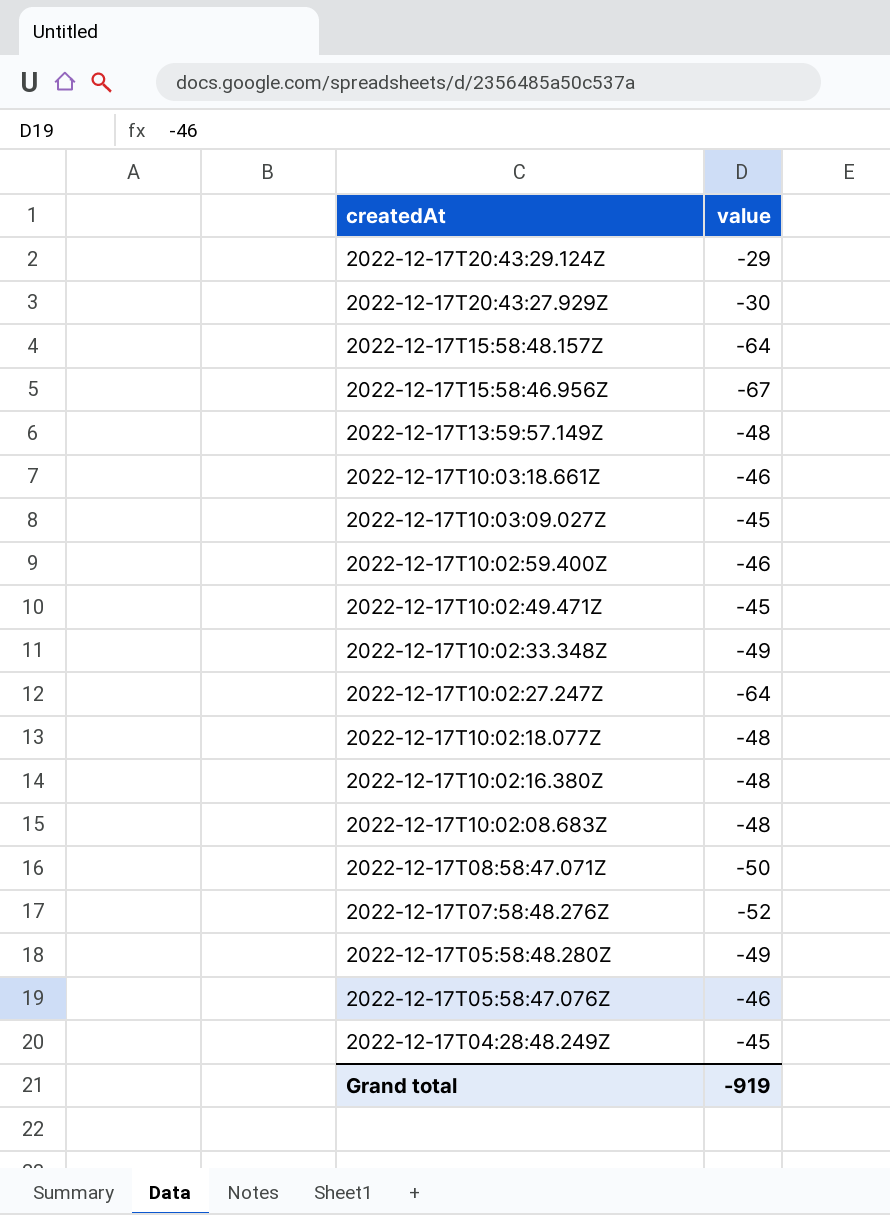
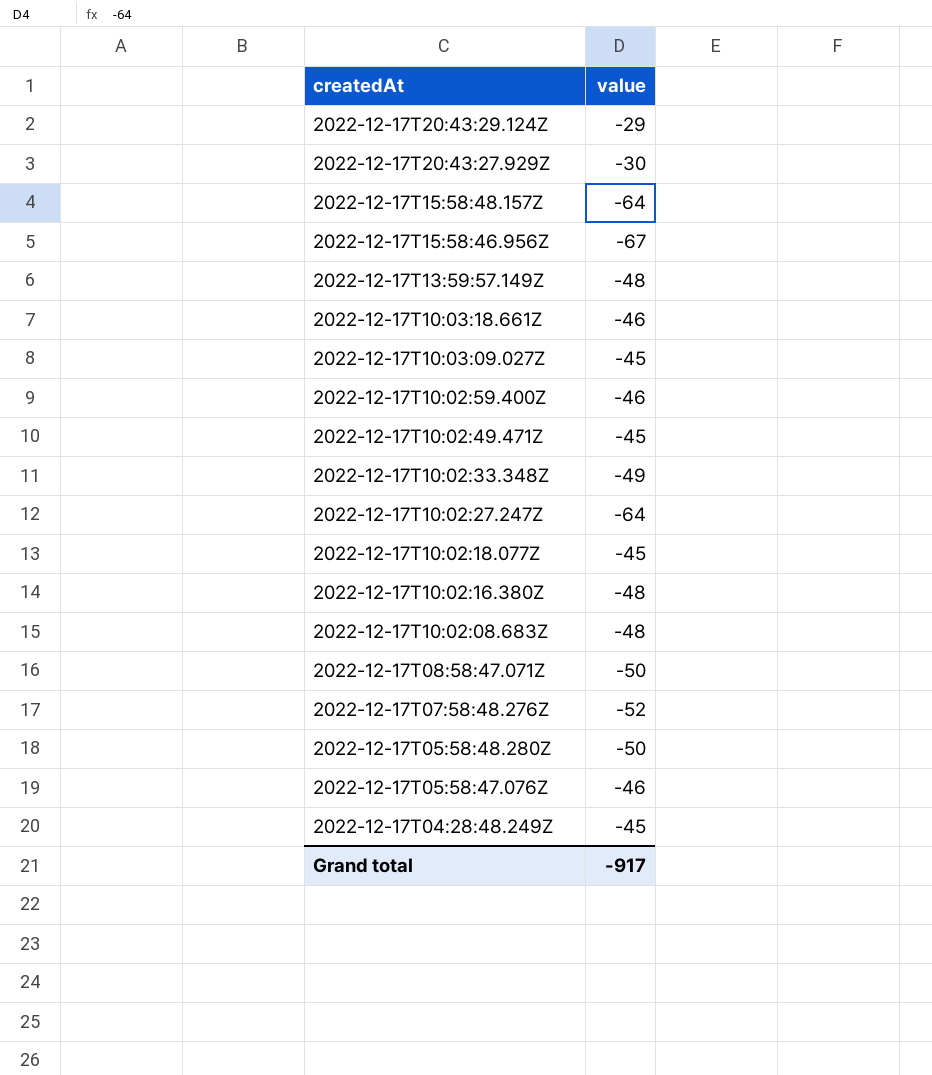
2022-12-17T10:02:18.077Z | value: -48 -> -45
2022-12-17T05:58:48.280Z | value: -49 -> -50
Grand total | value: -919 -> -917

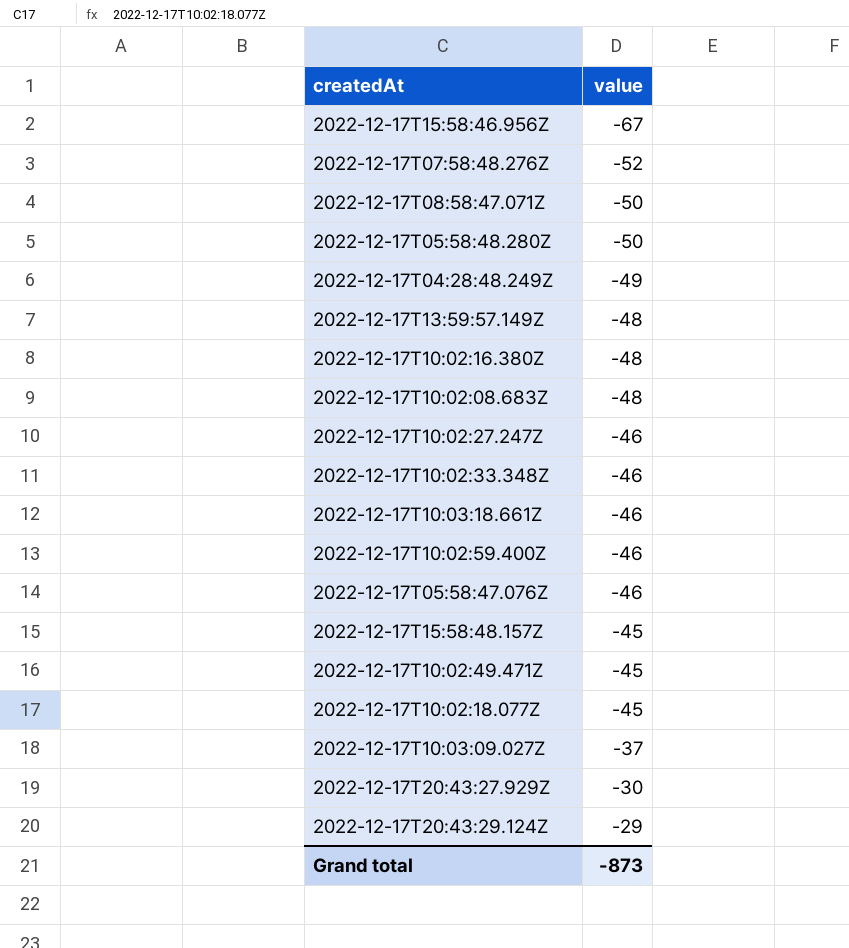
row order: createdAt descending -> value ascending
2022-12-17T04:28:48.249Z | value: -45 -> -49
2022-12-17T10:02:27.247Z | value: -64 -> -46
2022-12-17T10:02:33.348Z | value: -49 -> -46
2022-12-17T15:58:48.157Z | value: -64 -> -45
2022-12-17T10:03:09.027Z | value: -45 -> -37
Grand total | value: -917 -> -873

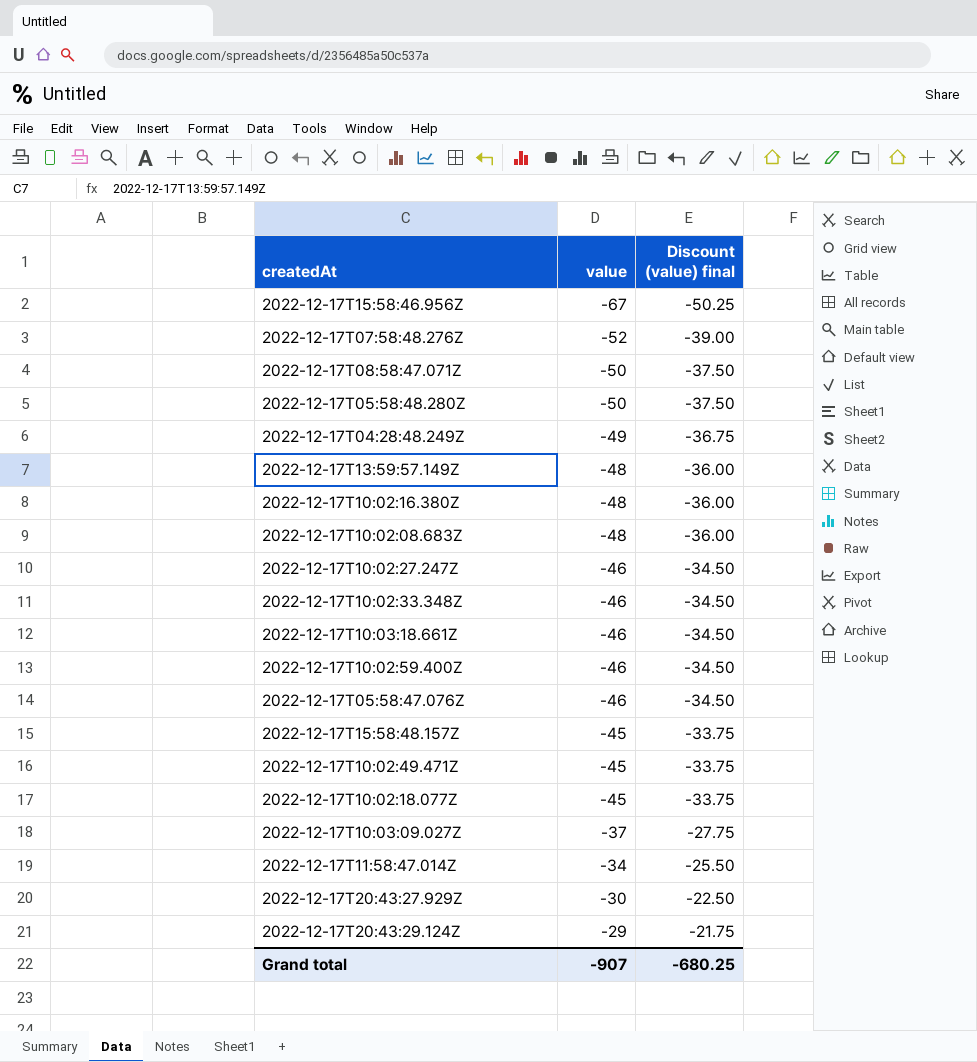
column Discount (value) final | formula: none -> [value] * 0.75
row 2022-12-17T11:58:47.014Z: none -> -34 | -25.50
Grand total | value: -873 -> -907

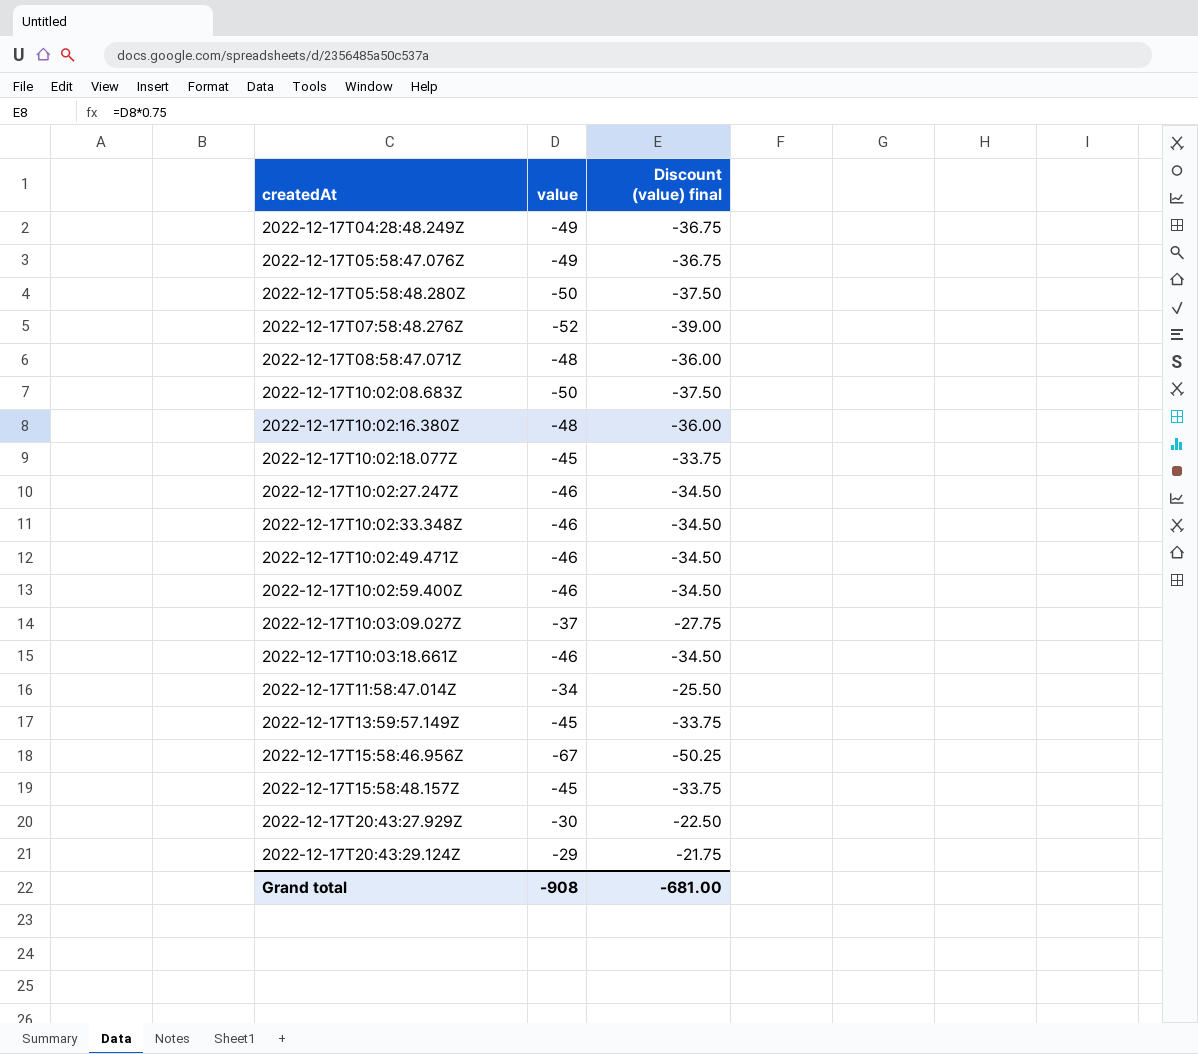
row order: value ascending -> createdAt ascending
2022-12-17T05:58:47.076Z | value: -46 -> -49
2022-12-17T05:58:47.076Z | Discount (value) final: -34.50 -> -36.75
2022-12-17T08:58:47.071Z | value: -50 -> -48
2022-12-17T08:58:47.071Z | Discount (value) final: -37.50 -> -36.00
2022-12-17T10:02:08.683Z | value: -48 -> -50
2022-12-17T10:02:08.683Z | Discount (value) final: -36.00 -> -37.50
2022-12-17T10:02:49.471Z | value: -45 -> -46
2022-12-17T10:02:49.471Z | Discount (value) final: -33.75 -> -34.50
2022-12-17T13:59:57.149Z | value: -48 -> -45
2022-12-17T13:59:57.149Z | Discount (value) final: -36.00 -> -33.75
Grand total | value: -907 -> -908
Grand total | Discount (value) final: -680.25 -> -681.00

